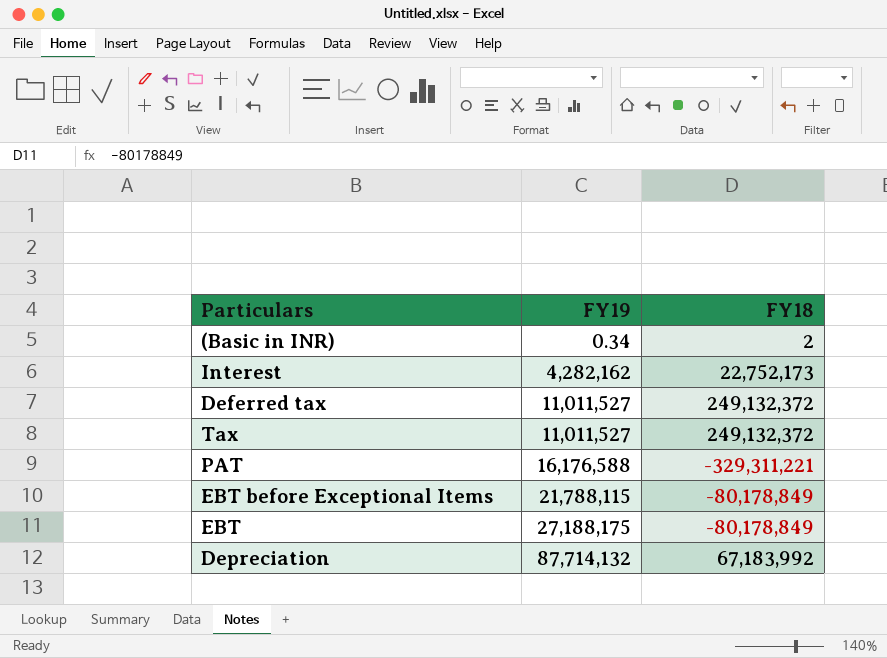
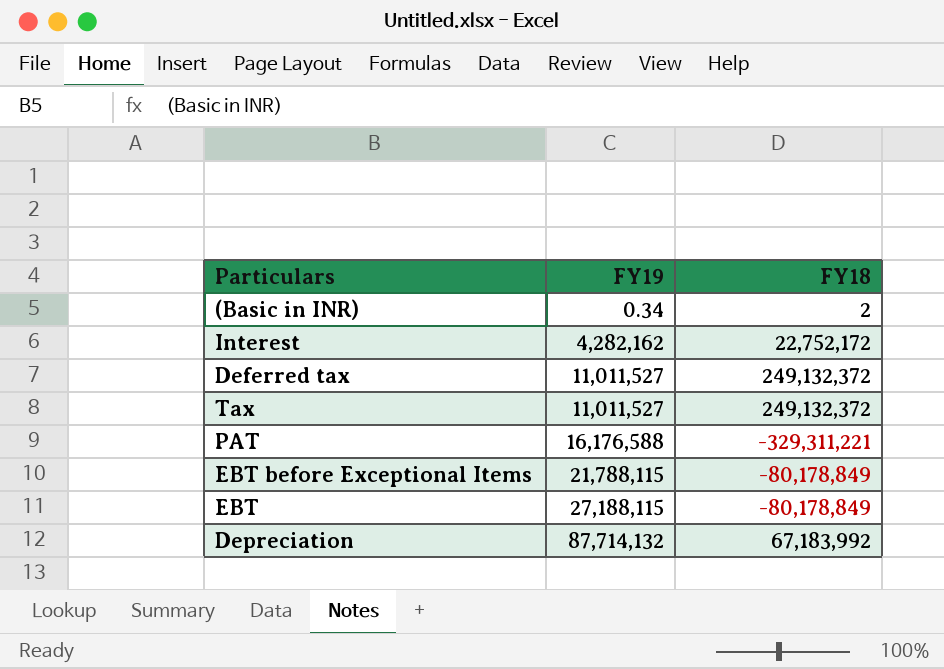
Interest | FY18: 22,752,173 -> 22,752,172
EBT | FY19: 27,188,175 -> 27,188,115

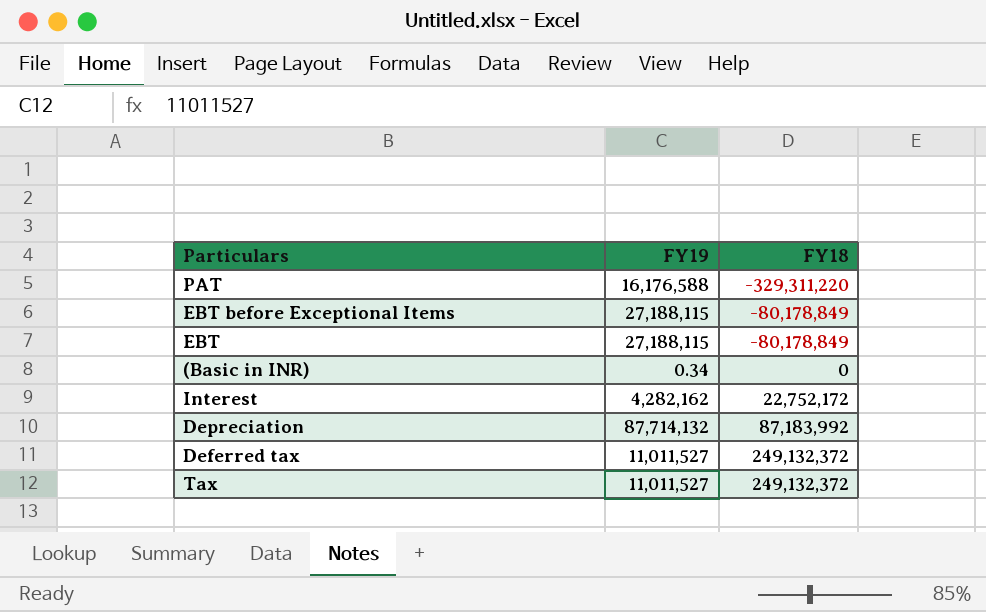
row order: FY19 ascending -> FY18 ascending
PAT | FY18: -329,311,221 -> -329,311,220
EBT before Exceptional Items | FY19: 21,788,115 -> 27,188,115
(Basic in INR) | FY18: 2 -> 0
Depreciation | FY18: 67,183,992 -> 87,183,992

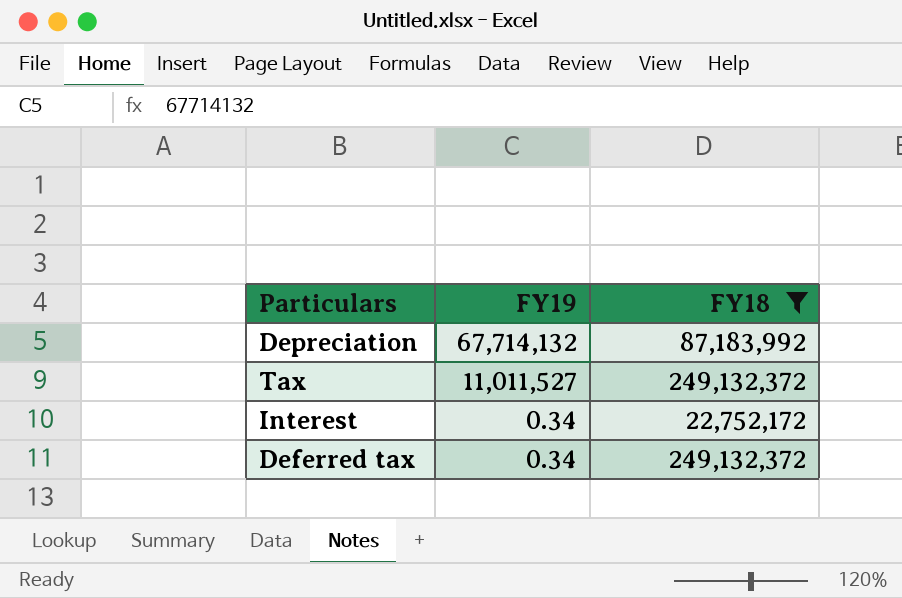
filter: none -> FY18 >= 22,752,172
row order: FY18 ascending -> FY19 descending
Depreciation | FY19: 87,714,132 -> 67,714,132
Interest | FY19: 4,282,162 -> 0.34
Deferred tax | FY19: 11,011,527 -> 0.34

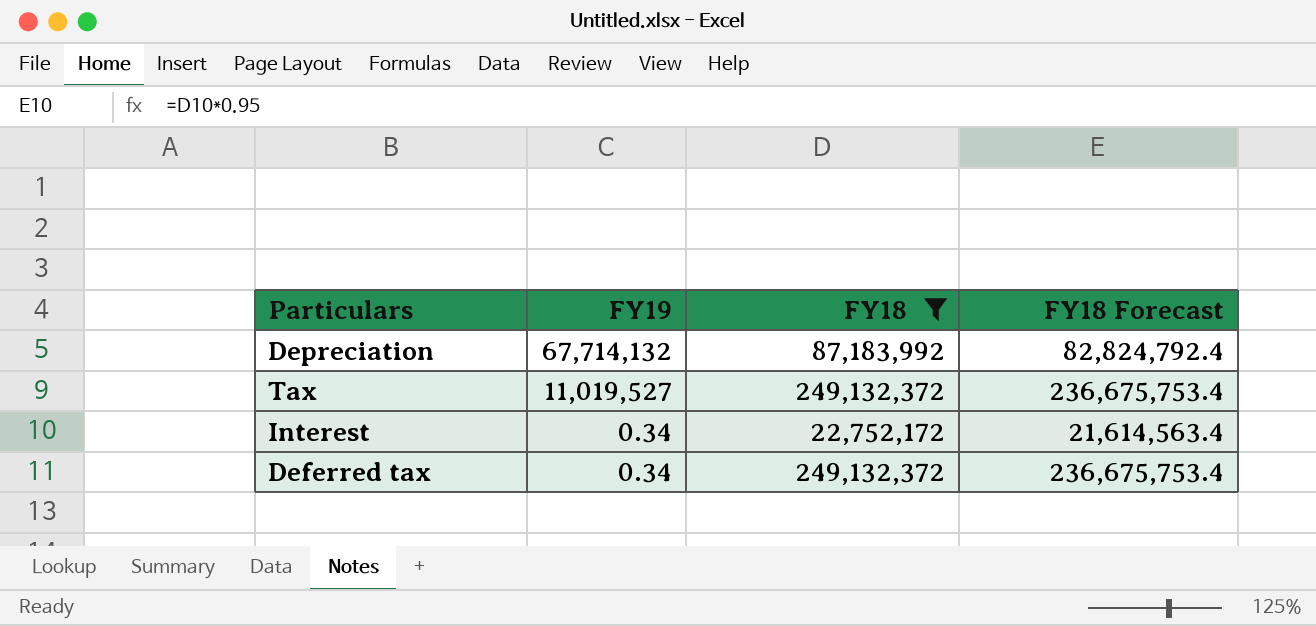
column FY18 Forecast | formula: none -> [FY18] * 0.95
Tax | FY19: 11,011,527 -> 11,019,527

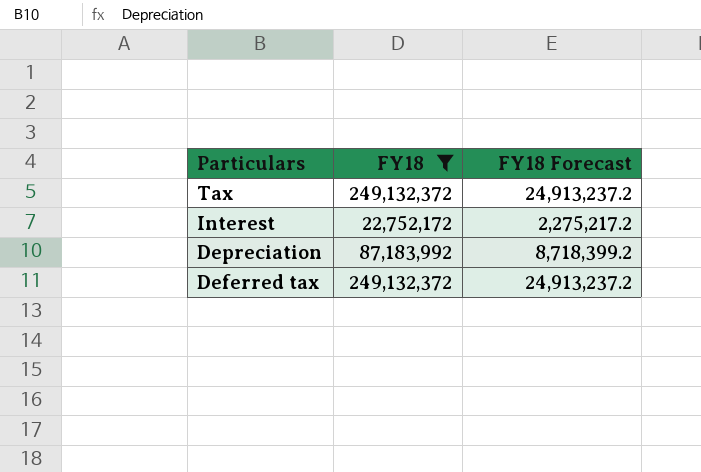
row order: FY19 descending -> Particulars descending
column FY19 | position: 2 -> none
column FY18 Forecast | formula: [FY18] * 0.95 -> [FY18] * 0.1

